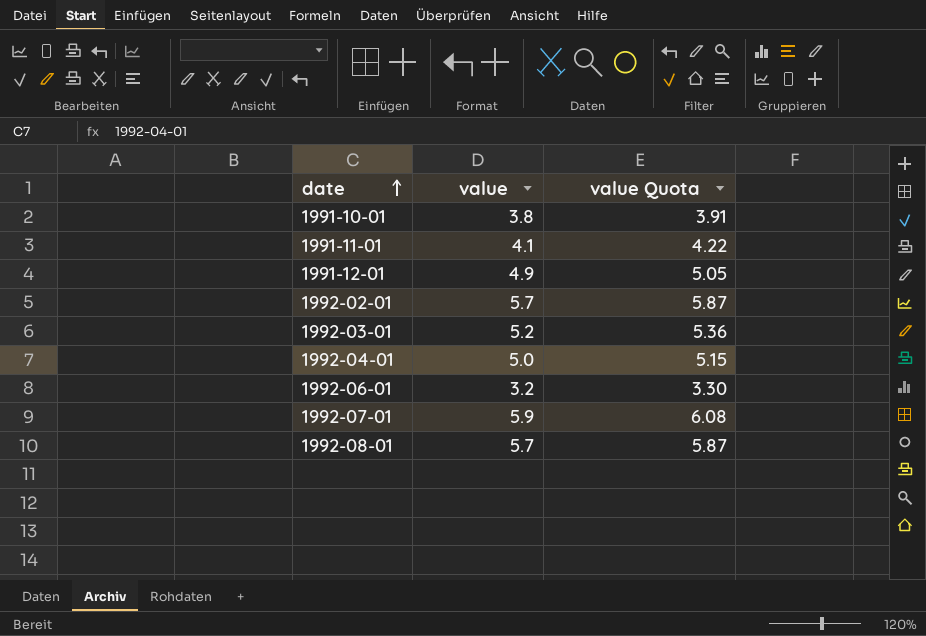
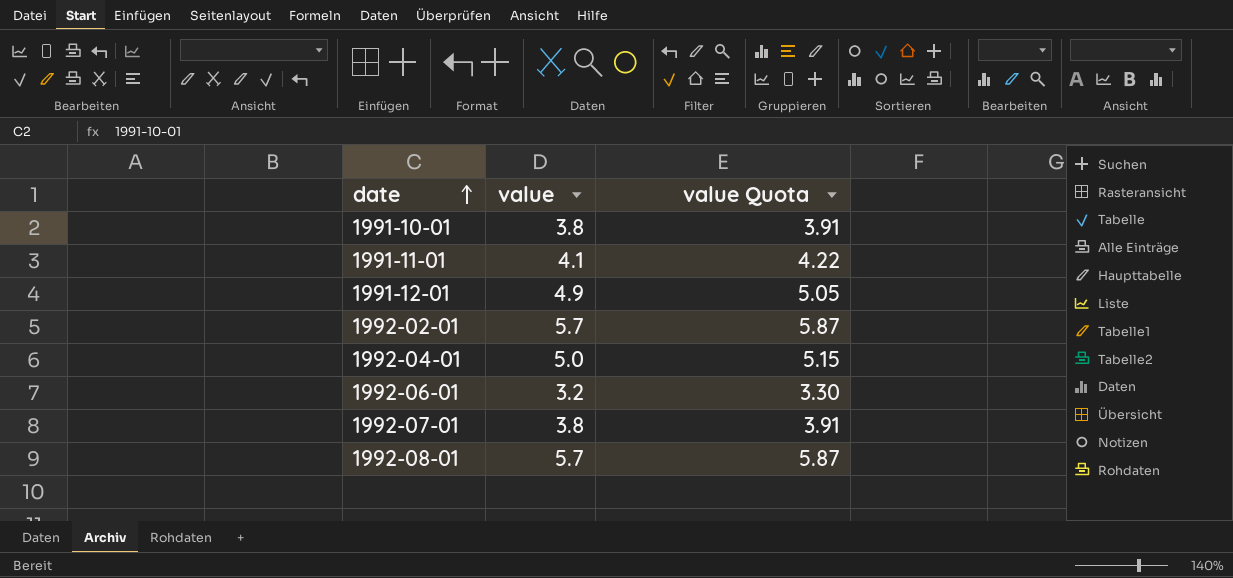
row 1992-03-01: 5.2 | 5.36 -> none
1992-07-01 | value: 5.9 -> 3.8
1992-07-01 | value Quota: 6.08 -> 3.91

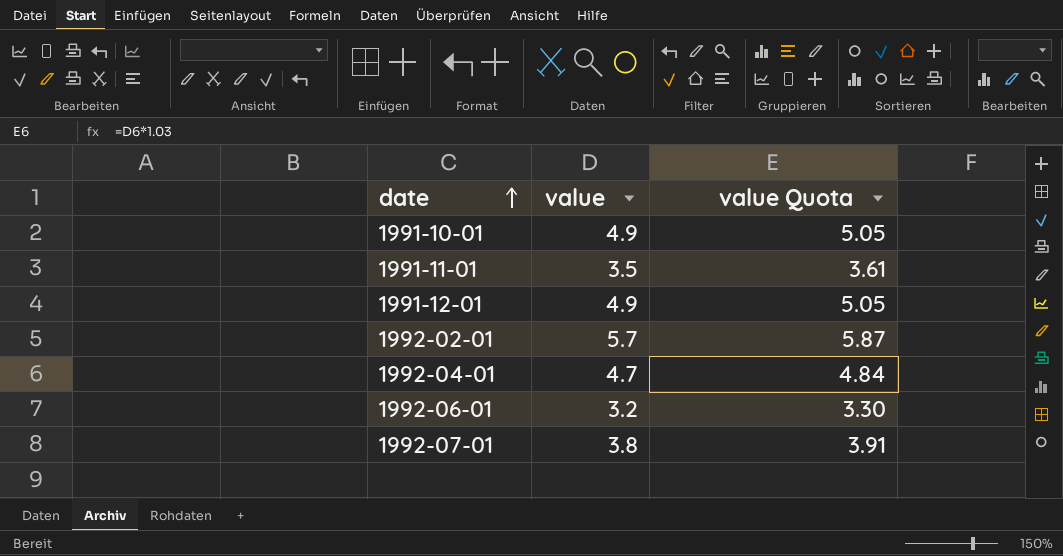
row 1992-08-01: 5.7 | 5.87 -> none
1991-10-01 | value: 3.8 -> 4.9
1991-10-01 | value Quota: 3.91 -> 5.05
1991-11-01 | value: 4.1 -> 3.5
1991-11-01 | value Quota: 4.22 -> 3.61
1992-04-01 | value: 5.0 -> 4.7
1992-04-01 | value Quota: 5.15 -> 4.84

